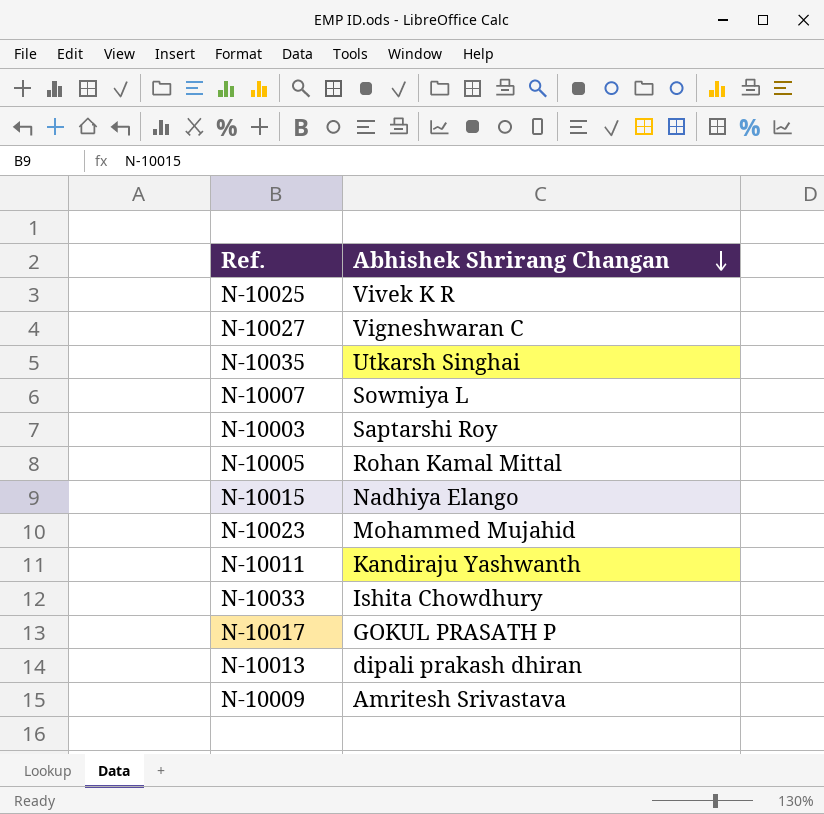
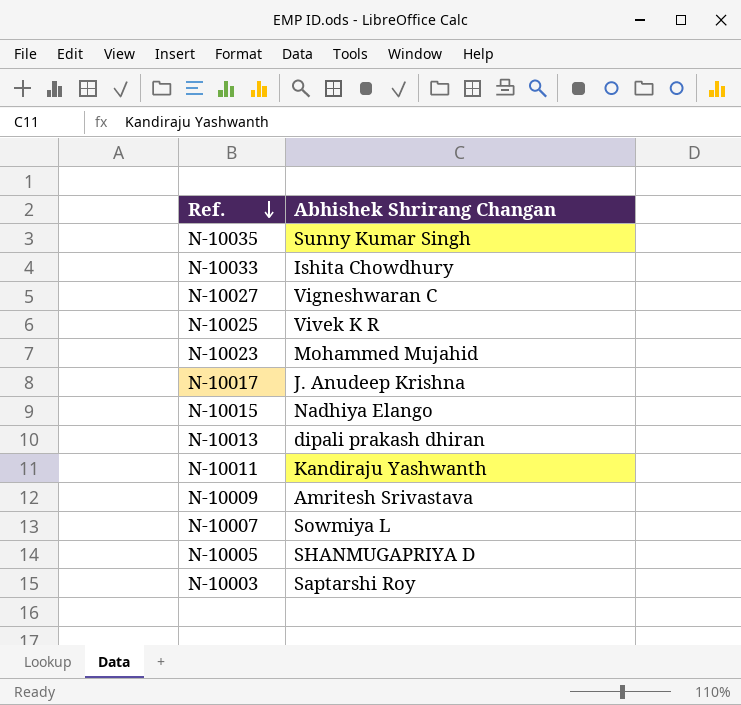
row order: Abhishek Shrirang Changan descending -> Ref. descending
N-10035 | Abhishek Shrirang Changan: Utkarsh Singhai -> Sunny Kumar Singh
N-10017 | Abhishek Shrirang Changan: GOKUL PRASATH P -> J. Anudeep Krishna
N-10005 | Abhishek Shrirang Changan: Rohan Kamal Mittal -> SHANMUGAPRIYA D

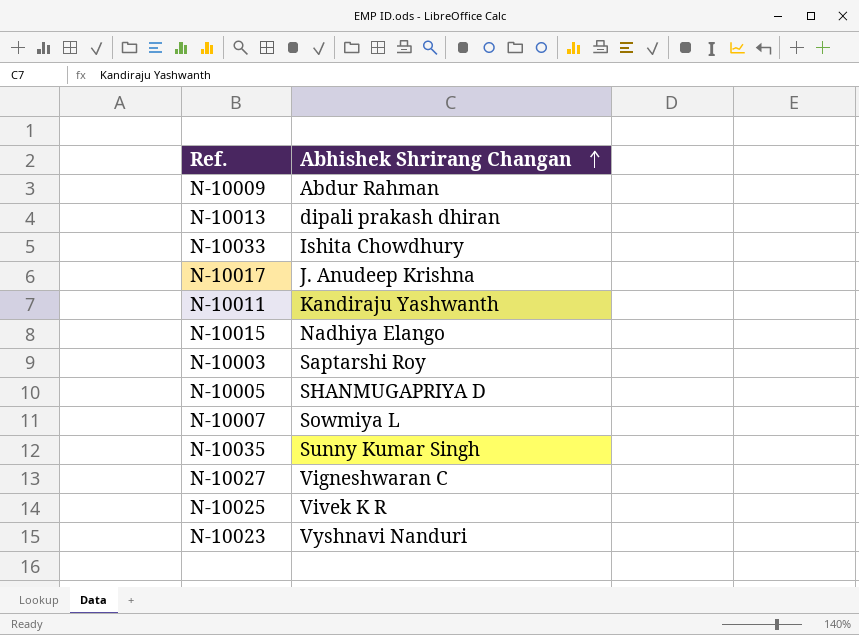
row order: Ref. descending -> Abhishek Shrirang Changan ascending
N-10009 | Abhishek Shrirang Changan: Amritesh Srivastava -> Abdur Rahman
N-10023 | Abhishek Shrirang Changan: Mohammed Mujahid -> Vyshnavi Nanduri

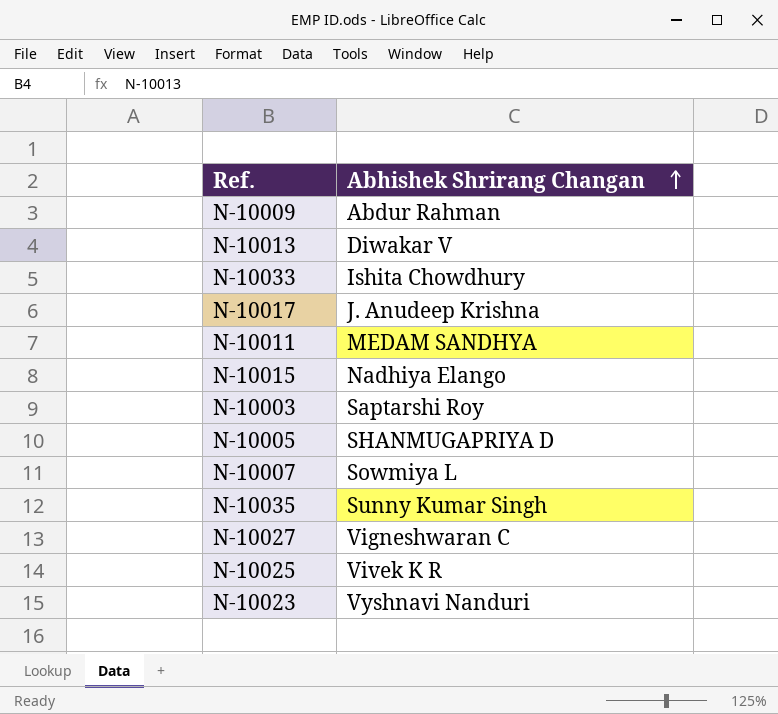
N-10013 | Abhishek Shrirang Changan: dipali prakash dhiran -> Diwakar V
N-10011 | Abhishek Shrirang Changan: Kandiraju Yashwanth -> MEDAM SANDHYA

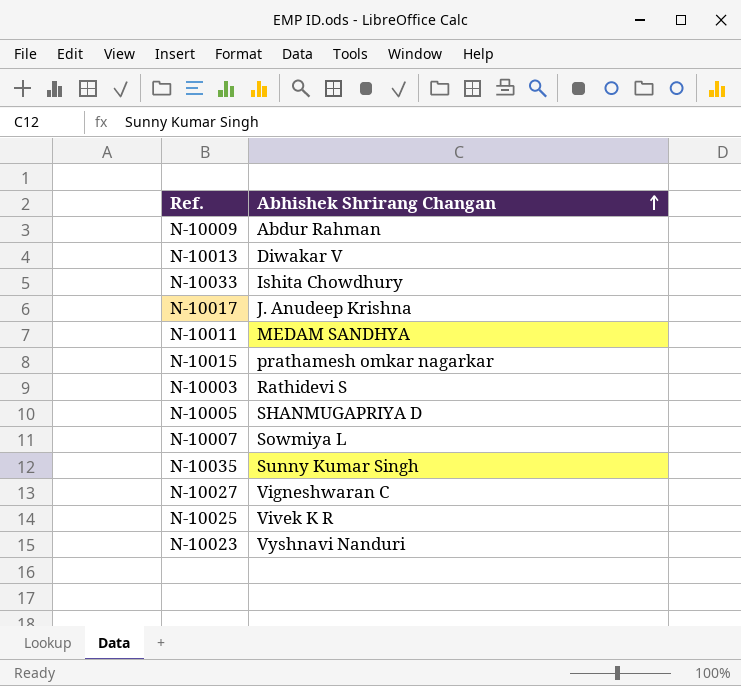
N-10015 | Abhishek Shrirang Changan: Nadhiya Elango -> prathamesh omkar nagarkar
N-10003 | Abhishek Shrirang Changan: Saptarshi Roy -> Rathidevi S

